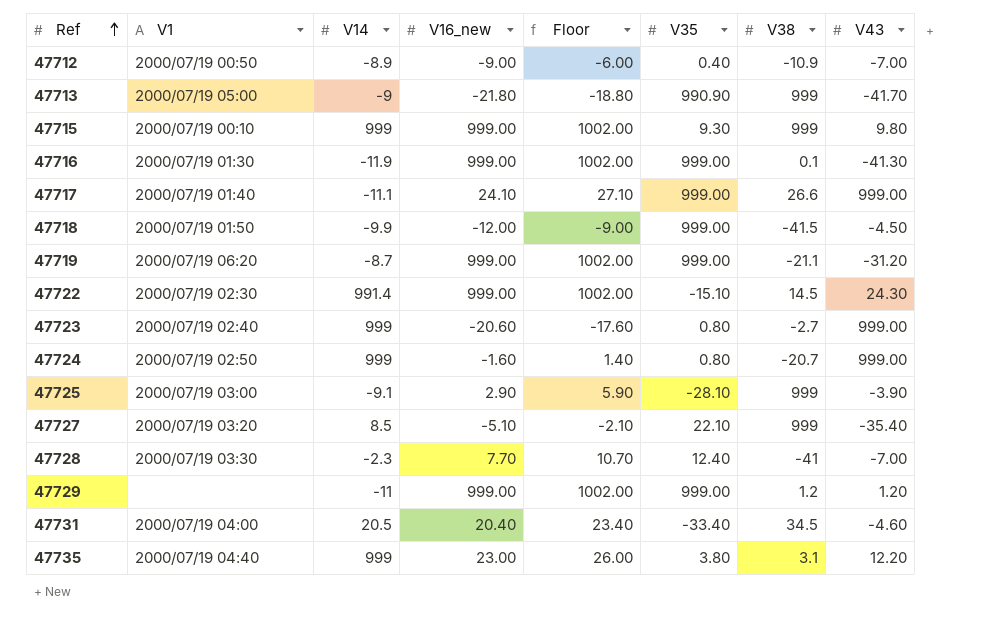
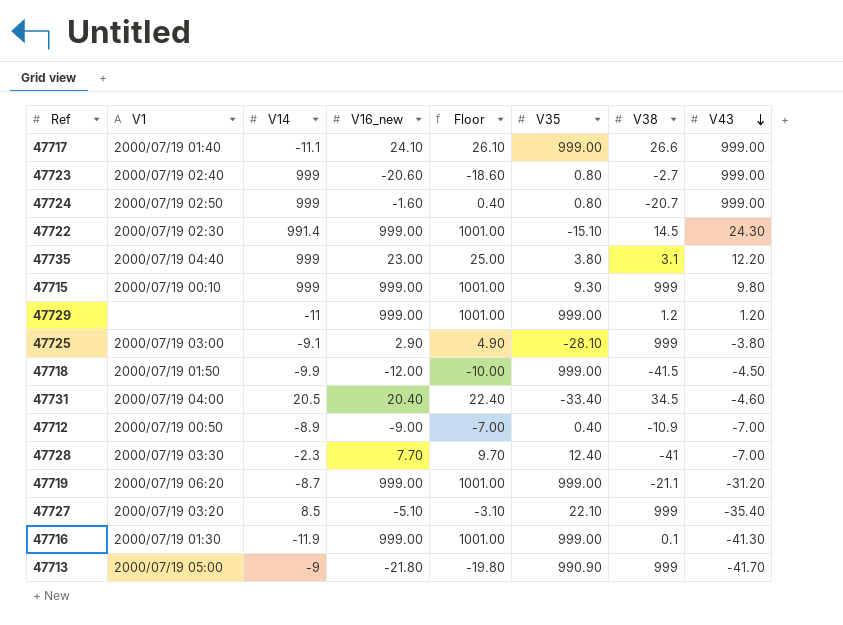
row order: Ref ascending -> V43 descending
column Floor | formula: [V16_new] + 3 -> [V16_new] + 2
47725 | V43: -3.90 -> -3.80

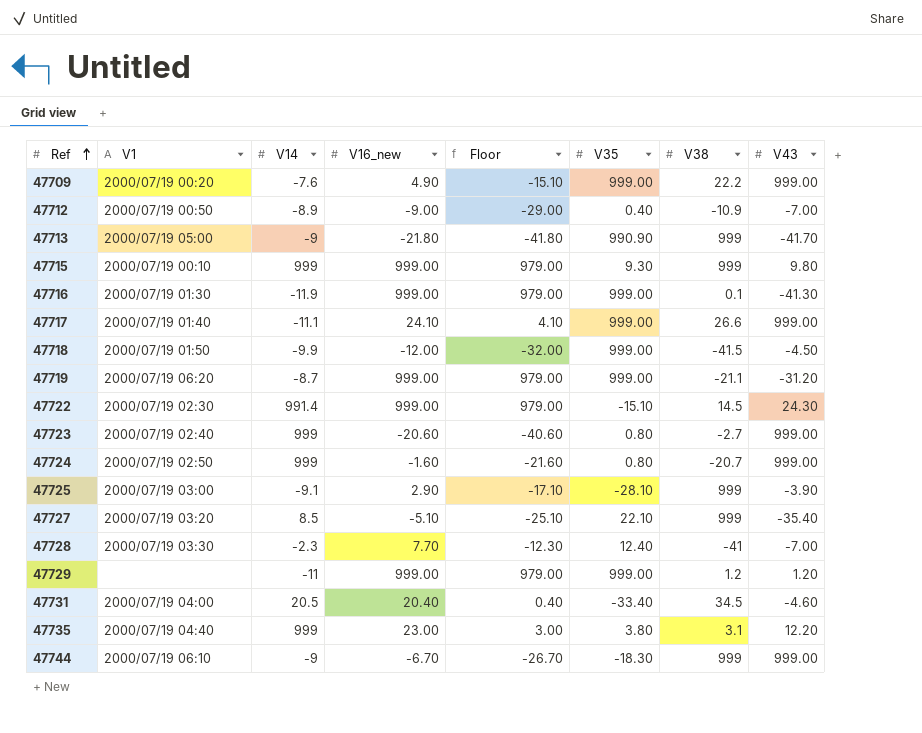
row order: V43 descending -> Ref ascending
column Floor | formula: [V16_new] + 2 -> [V16_new] - 20
row 47709: none -> 2000/07/19 00:20 | -7.6 | 4.90 | -15.10 | 999.00 | 22.2 | 999.00
47725 | V43: -3.80 -> -3.90
row 47744: none -> 2000/07/19 06:10 | -9 | -6.70 | -26.70 | -18.30 | 999 | 999.00

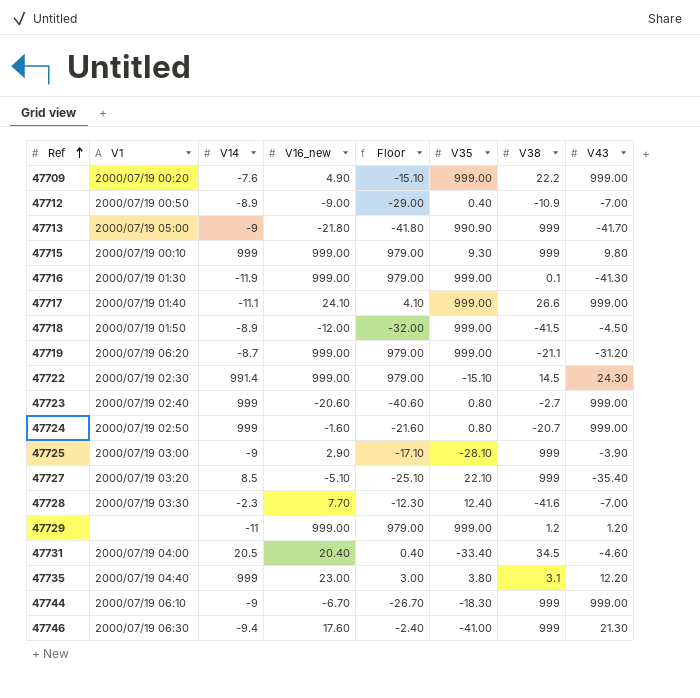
47718 | V14: -9.9 -> -8.9
47725 | V14: -9.1 -> -9
47728 | V38: -41 -> -41.6
row 47746: none -> 2000/07/19 06:30 | -9.4 | 17.60 | -2.40 | -41.00 | 999 | 21.30

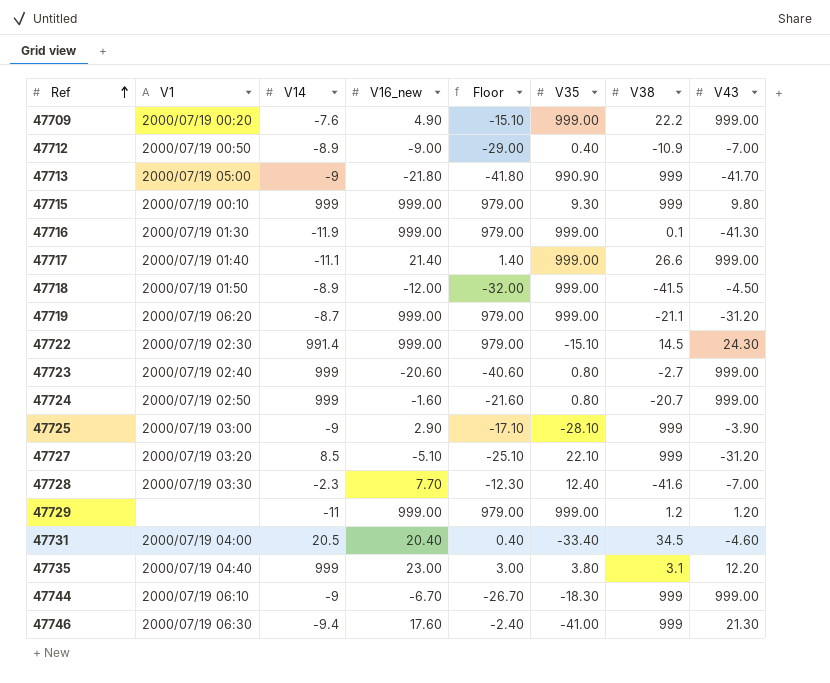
47717 | V16_new: 24.10 -> 21.40
47717 | Floor: 4.10 -> 1.40
47727 | V43: -35.40 -> -31.20

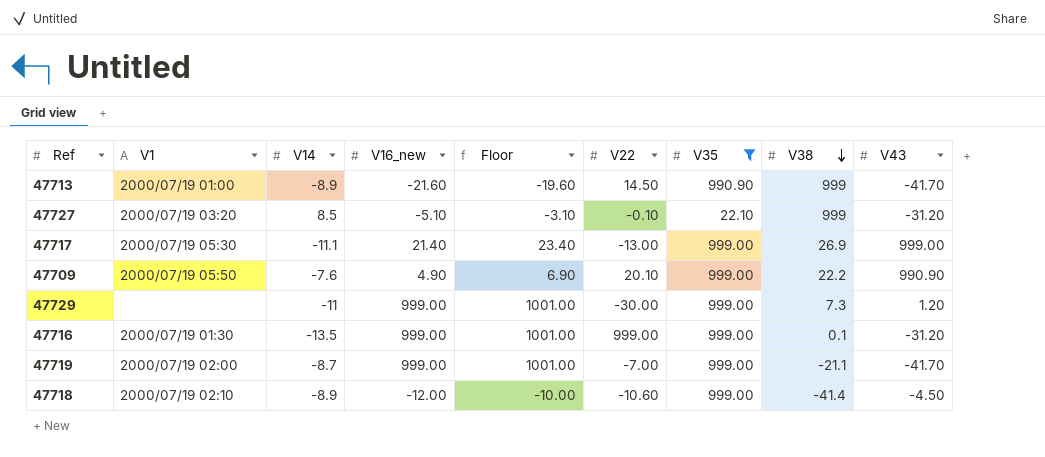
filter: none -> V35 >= 22.10
row order: Ref ascending -> V38 descending
column Floor | formula: [V16_new] - 20 -> [V16_new] + 2
column V22 | position: none -> 6
47713 | V1: 2000/07/19 05:00 -> 2000/07/19 01:00
47713 | V14: -9 -> -8.9
47713 | V16_new: -21.80 -> -21.60
47717 | V1: 2000/07/19 01:40 -> 2000/07/19 05:30
47717 | V38: 26.6 -> 26.9
47709 | V1: 2000/07/19 00:20 -> 2000/07/19 05:50
47709 | V43: 999.00 -> 990.90
47729 | V38: 1.2 -> 7.3
47716 | V14: -11.9 -> -13.5
47716 | V43: -41.30 -> -31.20
47719 | V1: 2000/07/19 06:20 -> 2000/07/19 02:00
47719 | V43: -31.20 -> -41.70
47718 | V1: 2000/07/19 01:50 -> 2000/07/19 02:10
47718 | V38: -41.5 -> -41.4

